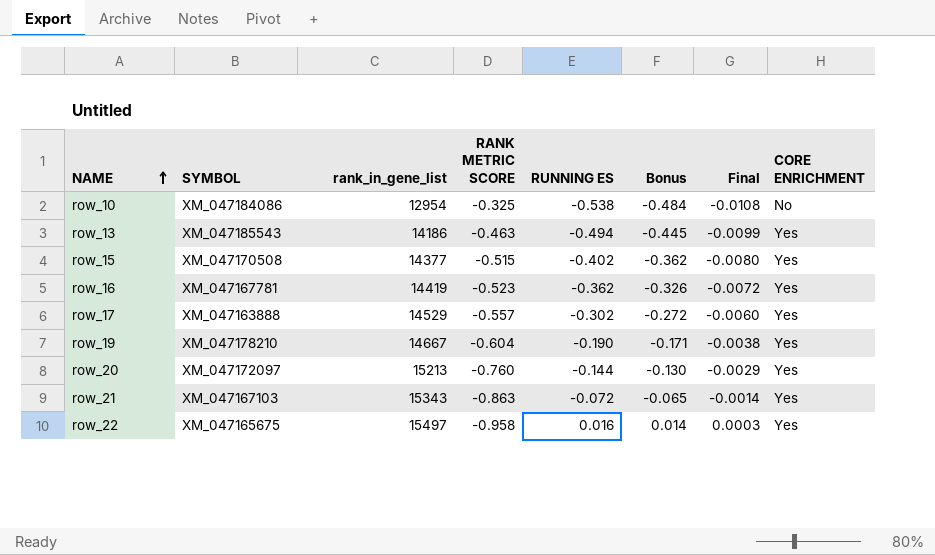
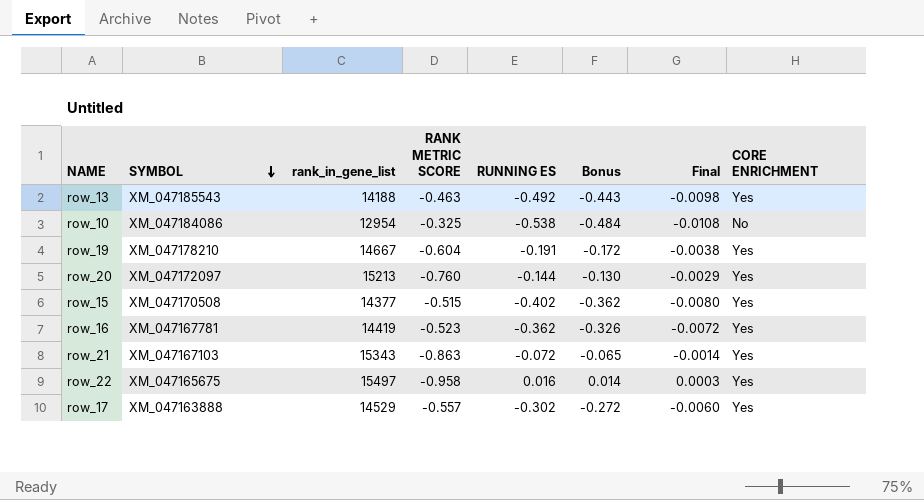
row order: NAME ascending -> SYMBOL descending
row_13 | rank_in_gene_list: 14186 -> 14188
row_13 | RUNNING ES: -0.494 -> -0.492
row_13 | Bonus: -0.445 -> -0.443
row_13 | Final: -0.0099 -> -0.0098
row_19 | RUNNING ES: -0.190 -> -0.191
row_19 | Bonus: -0.171 -> -0.172

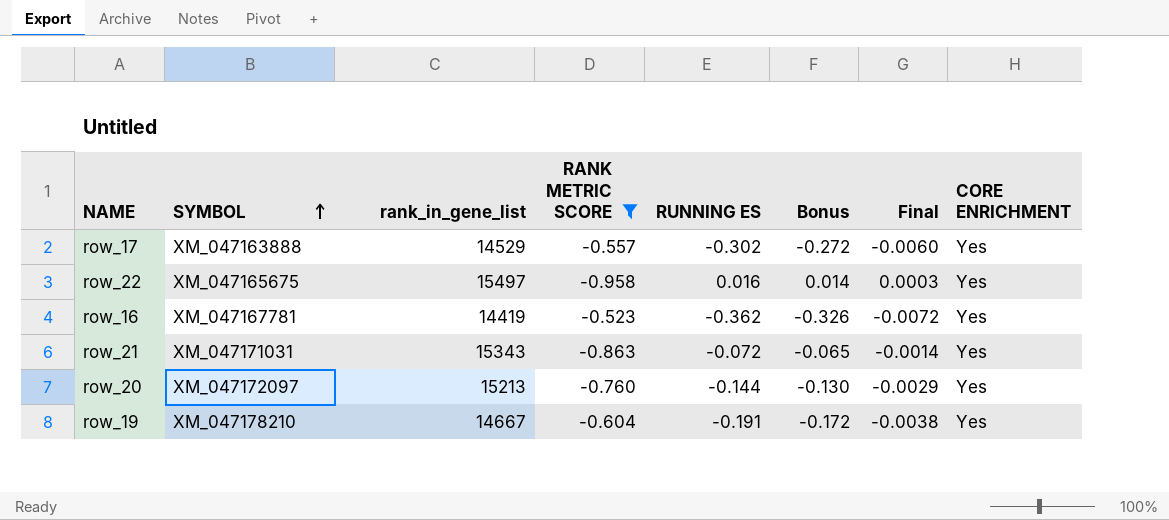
filter: none -> RANK METRIC SCORE <= -0.523
row order: SYMBOL descending -> SYMBOL ascending
row_21 | SYMBOL: XM_047167103 -> XM_047171031

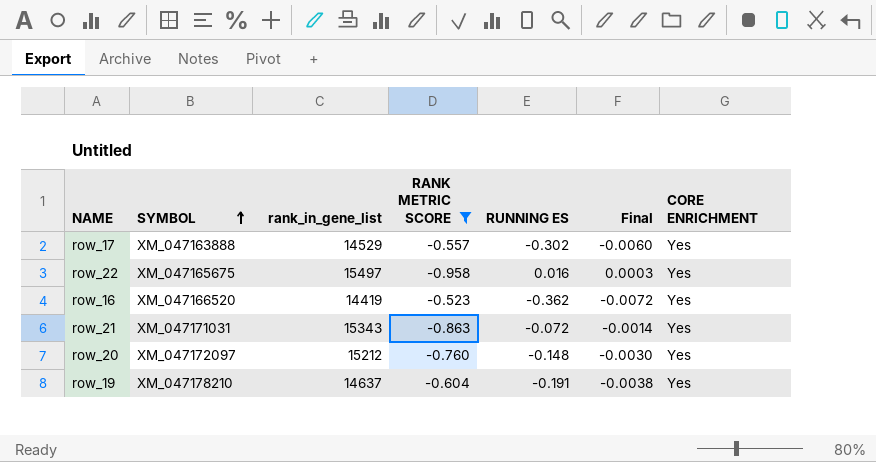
column Bonus | formula: [RUNNING ES] * 0.9 -> none
row_16 | SYMBOL: XM_047167781 -> XM_047166520
row_20 | rank_in_gene_list: 15213 -> 15212
row_20 | RUNNING ES: -0.144 -> -0.148
row_20 | Final: -0.0029 -> -0.0030
row_19 | rank_in_gene_list: 14667 -> 14637

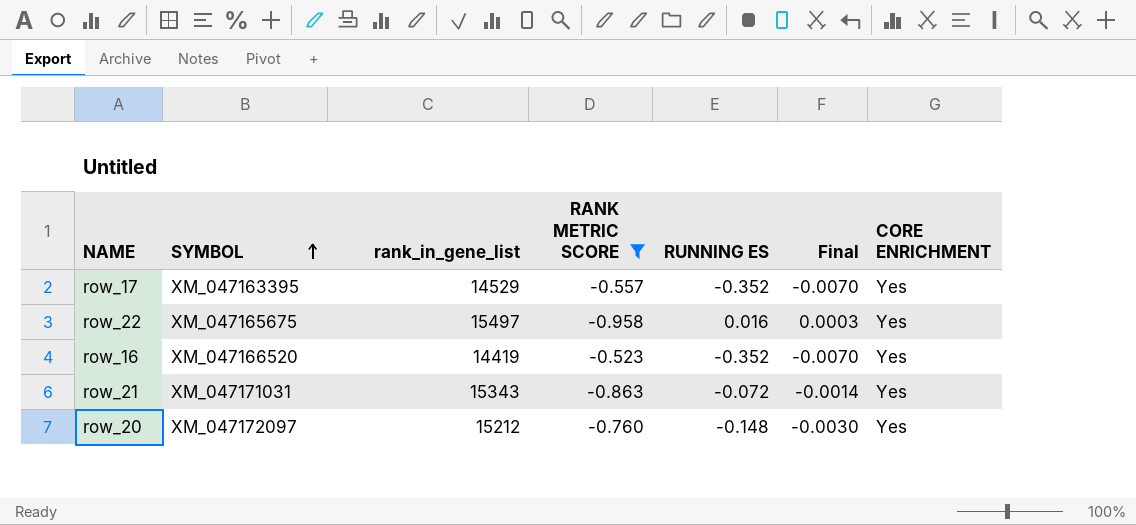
row row_19: XM_047178210 | 14637 | -0.604 | -0.191 | -0.0038 | Yes -> none
row_17 | SYMBOL: XM_047163888 -> XM_047163395
row_17 | RUNNING ES: -0.302 -> -0.352
row_17 | Final: -0.0060 -> -0.0070
row_16 | RUNNING ES: -0.362 -> -0.352
row_16 | Final: -0.0072 -> -0.0070

